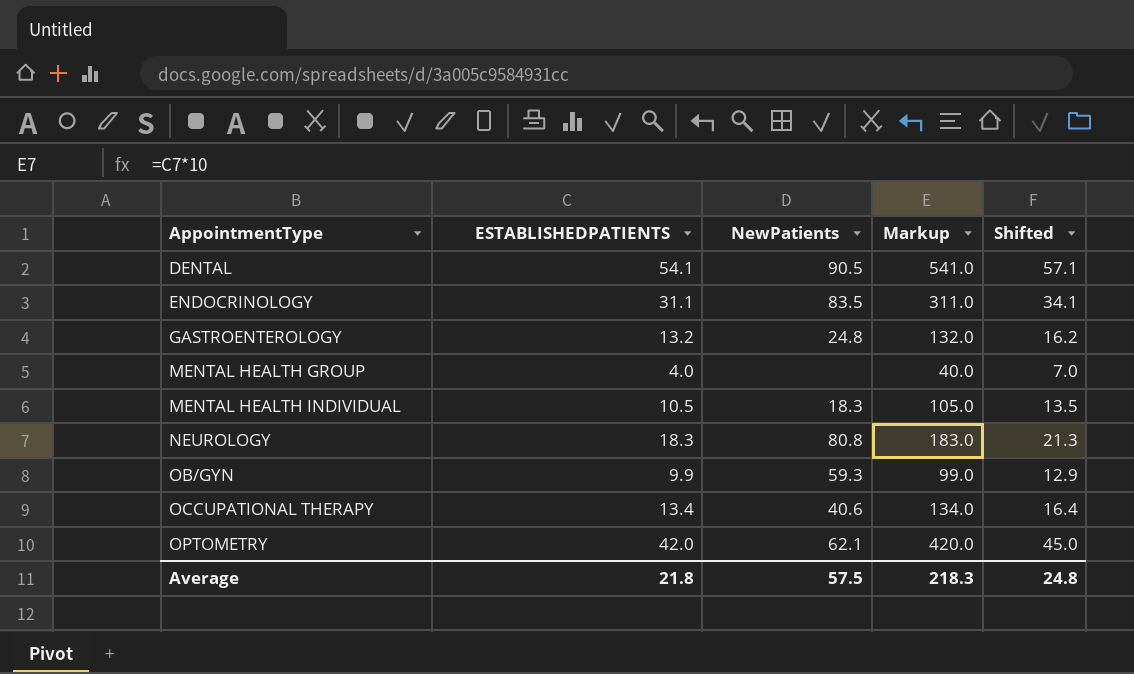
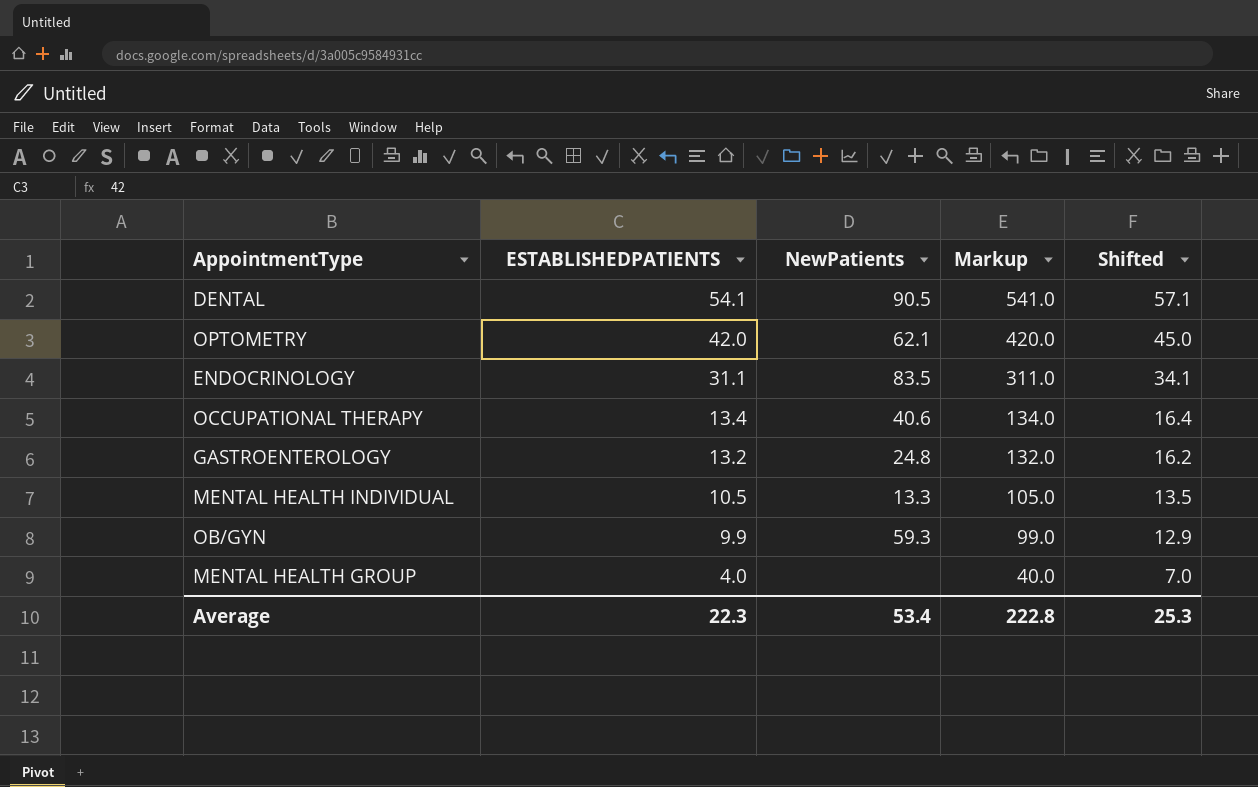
row order: AppointmentType ascending -> ESTABLISHEDPATIENTS descending
row NEUROLOGY: 18.3 | 80.8 | 183.0 | 21.3 -> none
MENTAL HEALTH INDIVIDUAL | NewPatients: 18.3 -> 13.3
Average | ESTABLISHEDPATIENTS: 21.8 -> 22.3
Average | NewPatients: 57.5 -> 53.4
Average | Markup: 218.3 -> 222.8
Average | Shifted: 24.8 -> 25.3

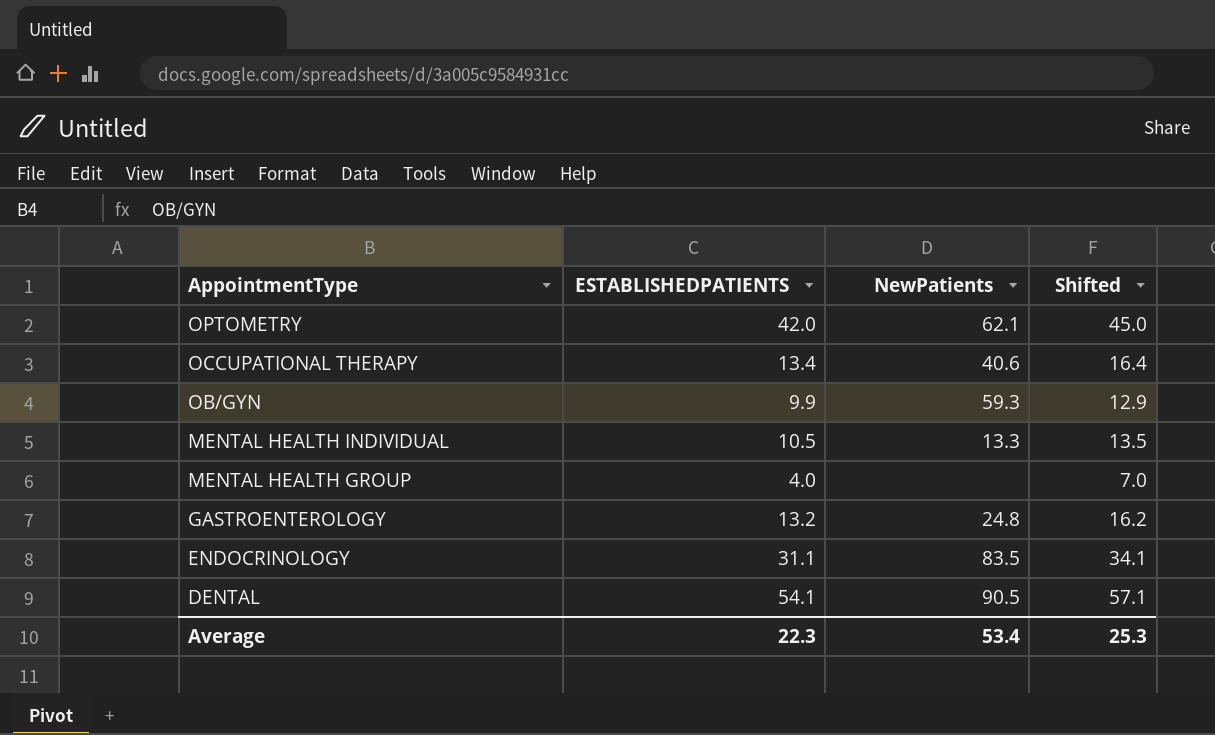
row order: ESTABLISHEDPATIENTS descending -> AppointmentType descending
column Markup | formula: [ESTABLISHEDPATIENTS] * 10 -> none

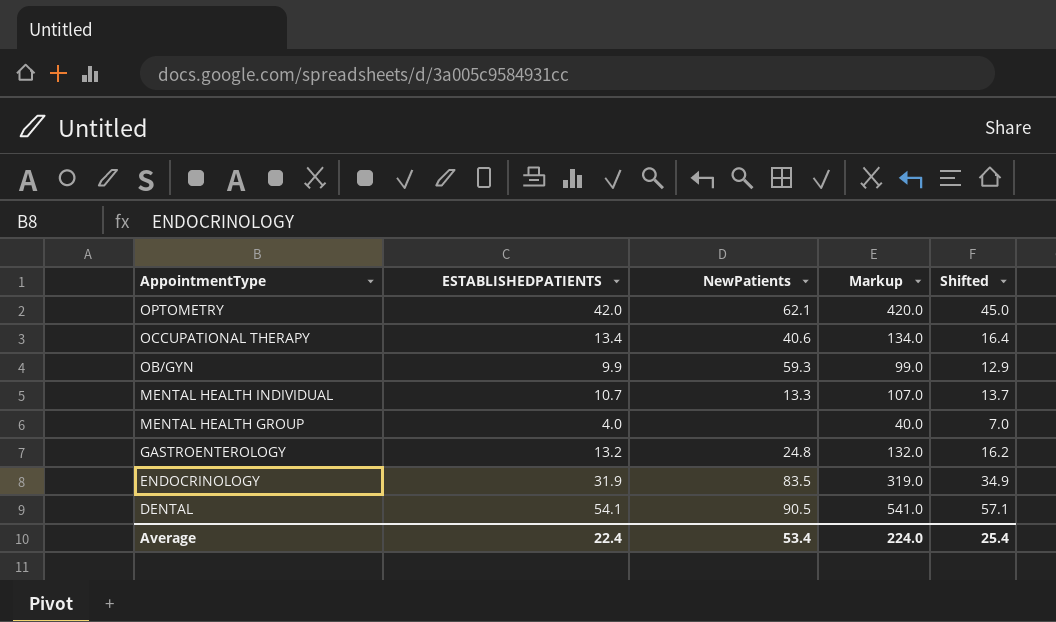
column Markup | formula: none -> [ESTABLISHEDPATIENTS] * 10
MENTAL HEALTH INDIVIDUAL | ESTABLISHEDPATIENTS: 10.5 -> 10.7
MENTAL HEALTH INDIVIDUAL | Shifted: 13.5 -> 13.7
ENDOCRINOLOGY | ESTABLISHEDPATIENTS: 31.1 -> 31.9
ENDOCRINOLOGY | Shifted: 34.1 -> 34.9
Average | ESTABLISHEDPATIENTS: 22.3 -> 22.4
Average | Shifted: 25.3 -> 25.4

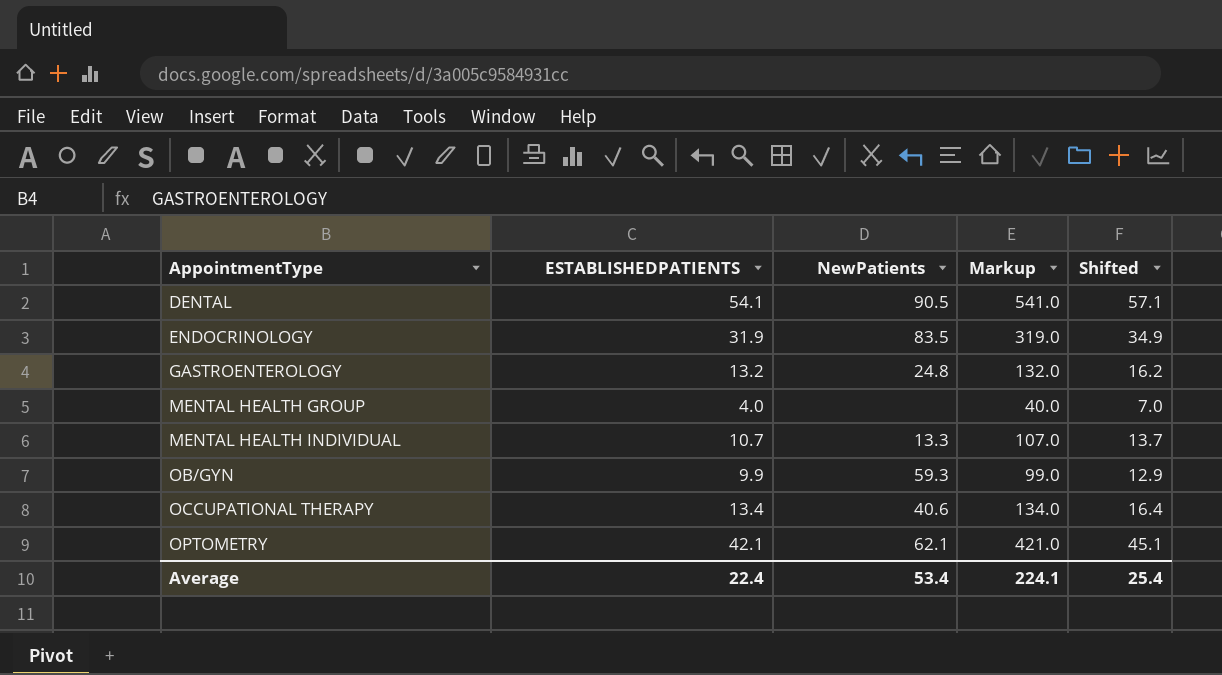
row order: AppointmentType descending -> AppointmentType ascending
OPTOMETRY | ESTABLISHEDPATIENTS: 42.0 -> 42.1
OPTOMETRY | Markup: 420.0 -> 421.0
OPTOMETRY | Shifted: 45.0 -> 45.1
Average | Markup: 224.0 -> 224.1

